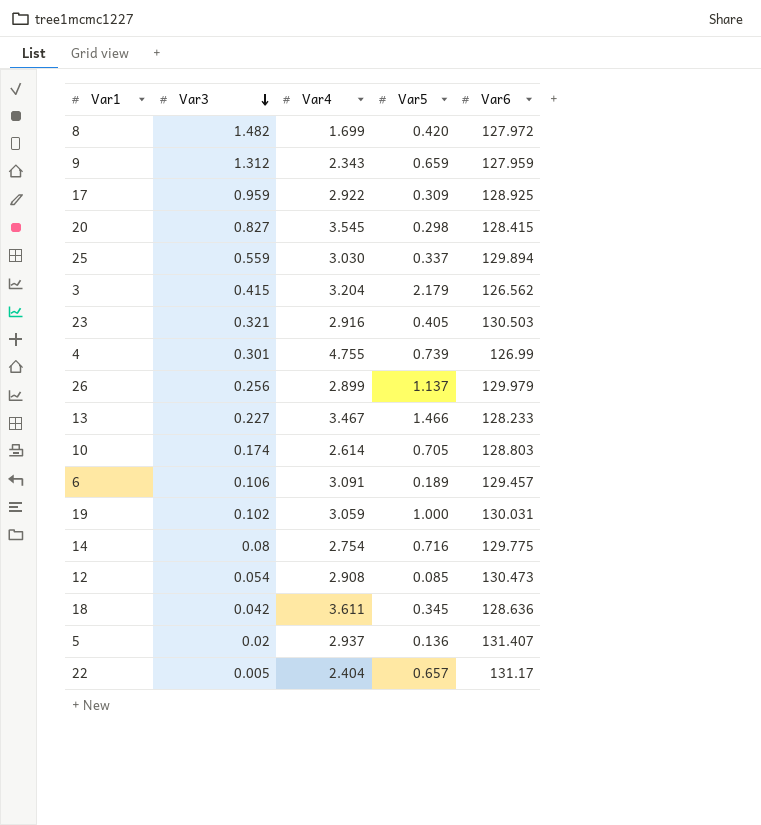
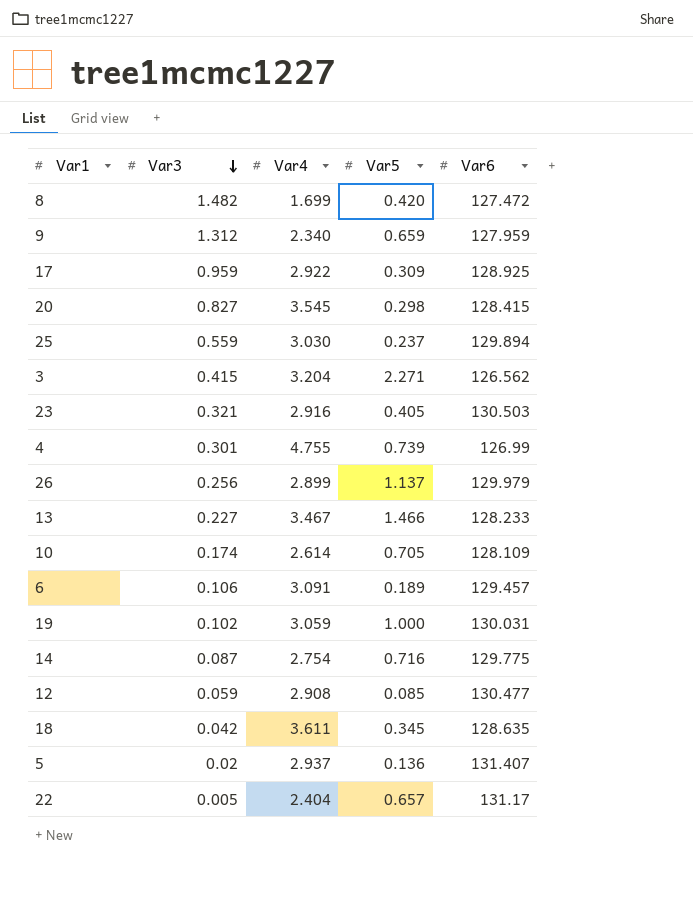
8 | Var6: 127.972 -> 127.472
9 | Var4: 2.343 -> 2.340
25 | Var5: 0.337 -> 0.237
3 | Var5: 2.179 -> 2.271
10 | Var6: 128.803 -> 128.109
14 | Var3: 0.08 -> 0.087
12 | Var3: 0.054 -> 0.059
12 | Var6: 130.473 -> 130.477
18 | Var6: 128.636 -> 128.635

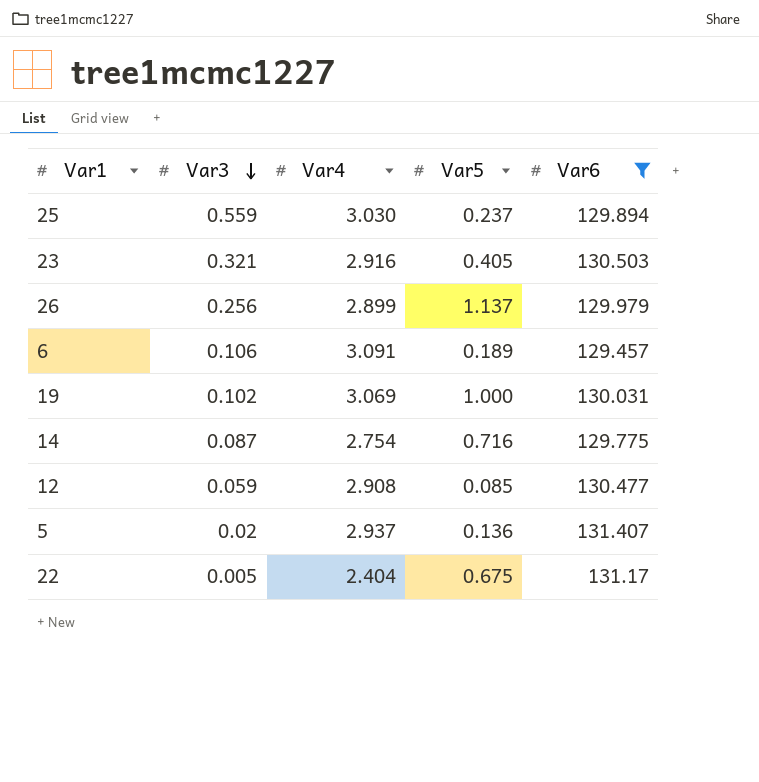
filter: none -> Var6 >= 129.457
19 | Var4: 3.059 -> 3.069
22 | Var5: 0.657 -> 0.675

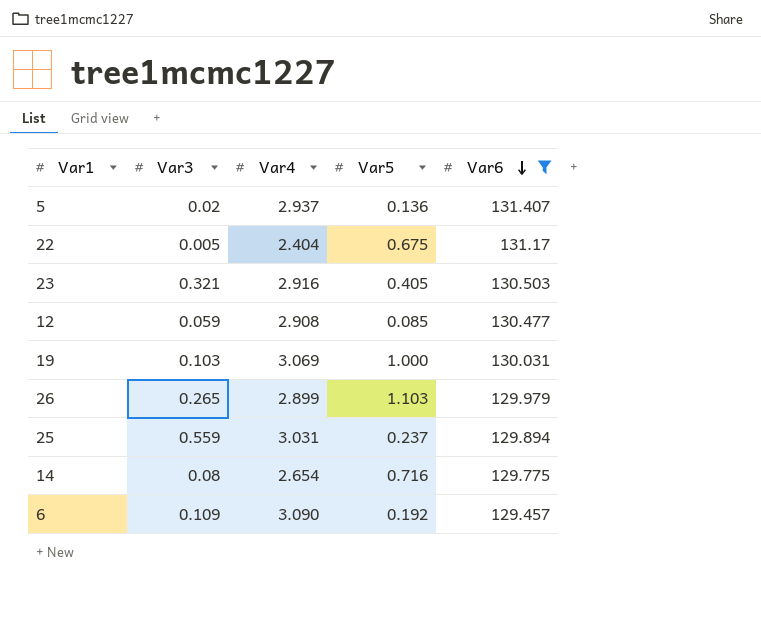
row order: Var3 descending -> Var6 descending
19 | Var3: 0.102 -> 0.103
26 | Var3: 0.256 -> 0.265
26 | Var5: 1.137 -> 1.103
25 | Var4: 3.030 -> 3.031
14 | Var3: 0.087 -> 0.08
14 | Var4: 2.754 -> 2.654
6 | Var3: 0.106 -> 0.109
6 | Var4: 3.091 -> 3.090
6 | Var5: 0.189 -> 0.192

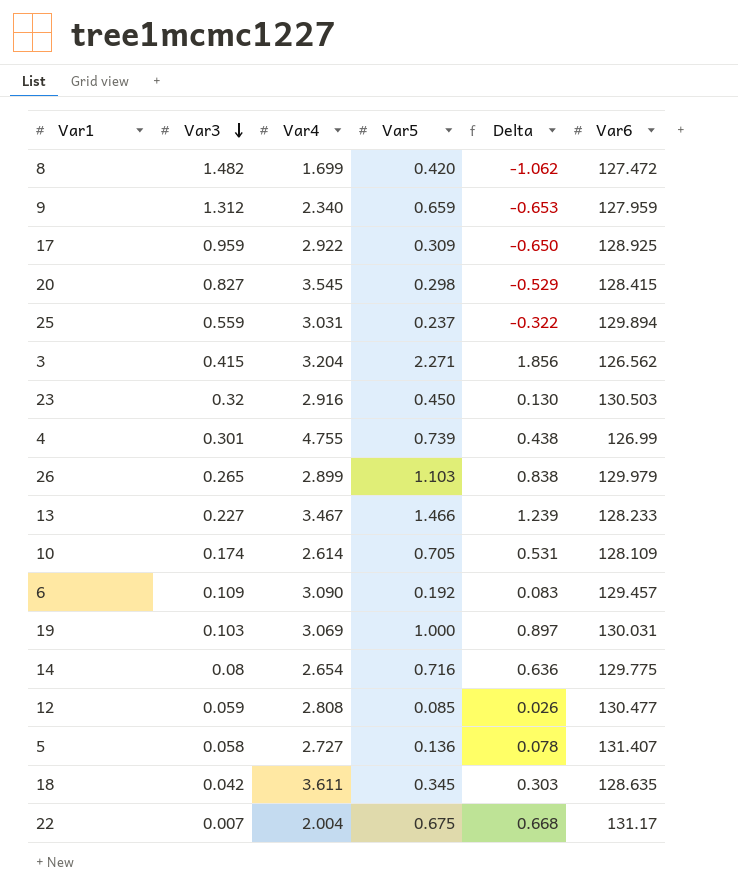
filter: Var6 >= 129.457 -> none
row order: Var6 descending -> Var3 descending
column Delta | formula: none -> [Var5] - [Var3]
23 | Var3: 0.321 -> 0.32
23 | Var5: 0.405 -> 0.450
12 | Var4: 2.908 -> 2.808
5 | Var3: 0.02 -> 0.058
5 | Var4: 2.937 -> 2.727
22 | Var3: 0.005 -> 0.007
22 | Var4: 2.404 -> 2.004

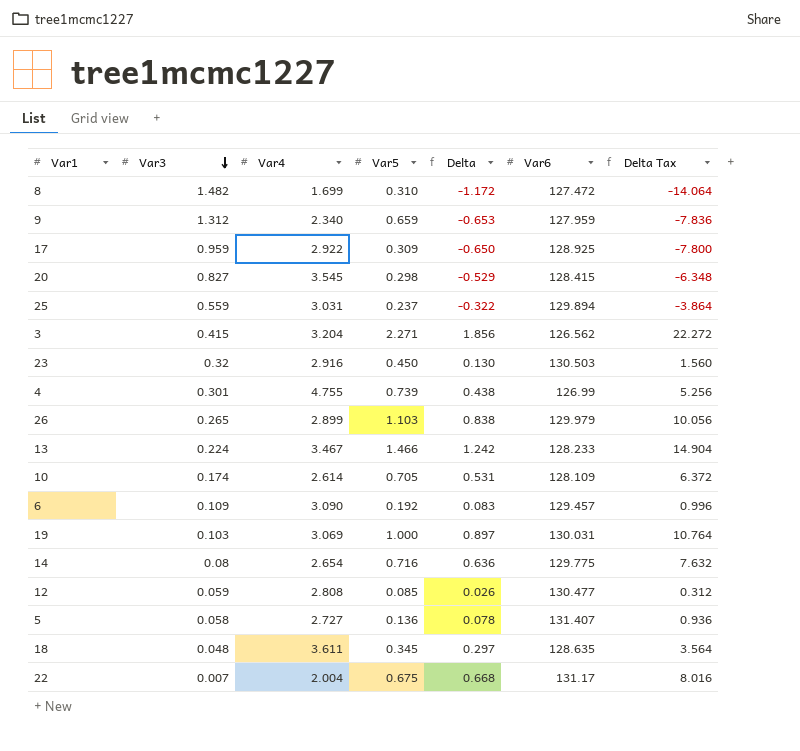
column Delta Tax | formula: none -> [Delta] * 12
8 | Var5: 0.420 -> 0.310
8 | Delta: -1.062 -> -1.172
13 | Var3: 0.227 -> 0.224
13 | Delta: 1.239 -> 1.242
18 | Var3: 0.042 -> 0.048
18 | Delta: 0.303 -> 0.297

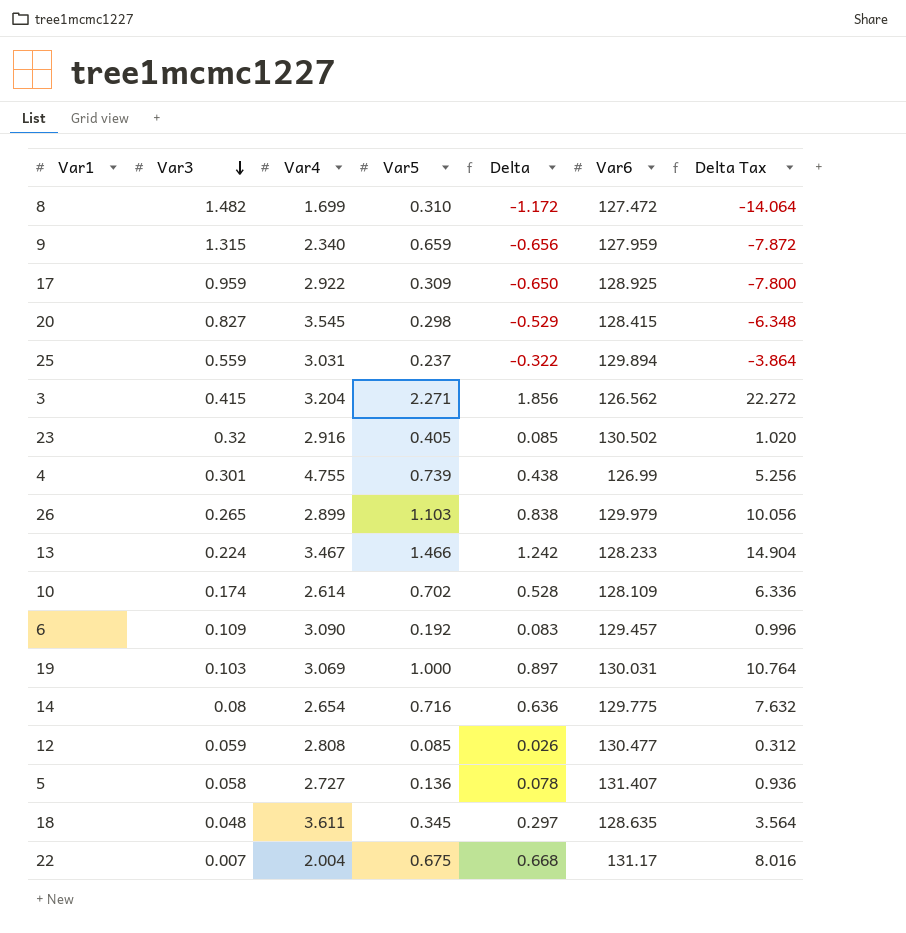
9 | Var3: 1.312 -> 1.315
9 | Delta: -0.653 -> -0.656
9 | Delta Tax: -7.836 -> -7.872
23 | Var5: 0.450 -> 0.405
23 | Delta: 0.130 -> 0.085
23 | Var6: 130.503 -> 130.502
23 | Delta Tax: 1.560 -> 1.020
10 | Var5: 0.705 -> 0.702
10 | Delta: 0.531 -> 0.528
10 | Delta Tax: 6.372 -> 6.336

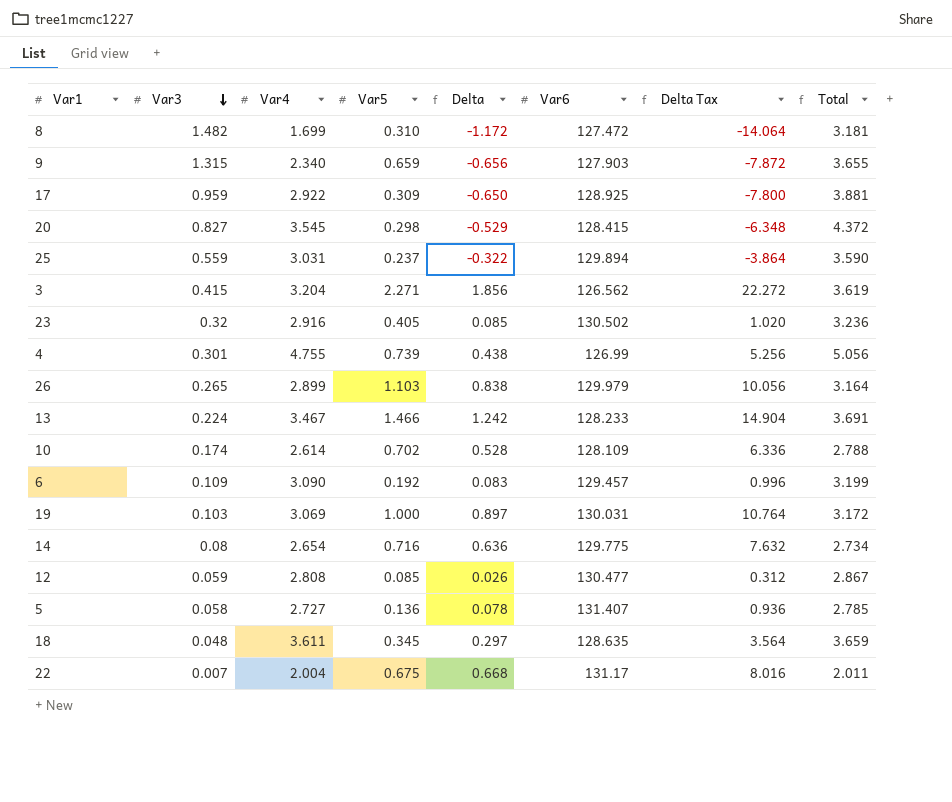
column Total | formula: none -> [Var3] + [Var4]
9 | Var6: 127.959 -> 127.903

